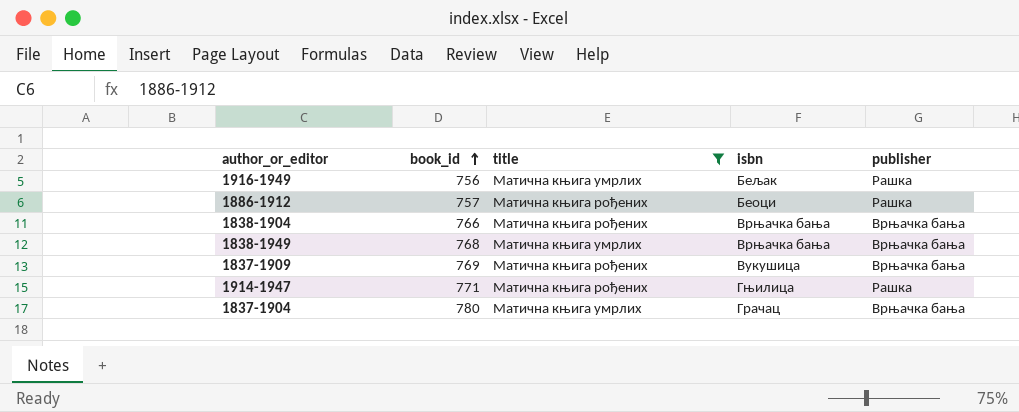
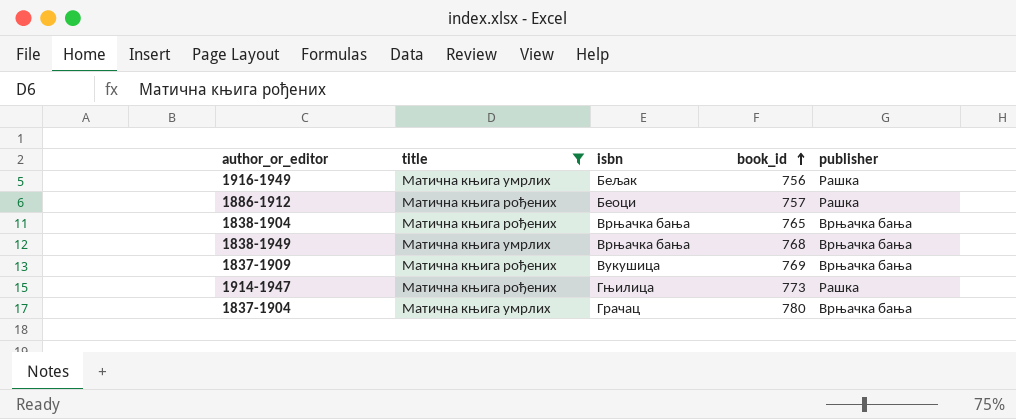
column book_id | position: 2 -> 4
1838-1904 | book_id: 766 -> 765
1914-1947 | book_id: 771 -> 773

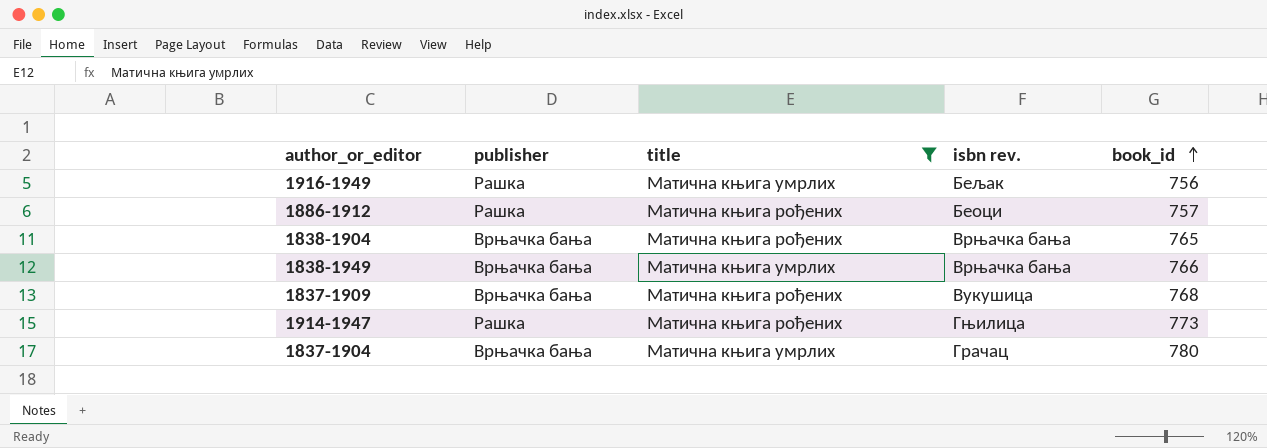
column publisher | position: 5 -> 2
column name: isbn -> isbn rev.
1838-1949 | book_id: 768 -> 766
1837-1909 | book_id: 769 -> 768

